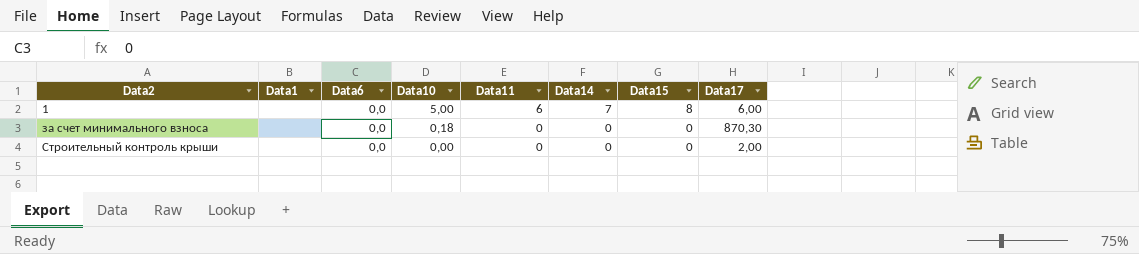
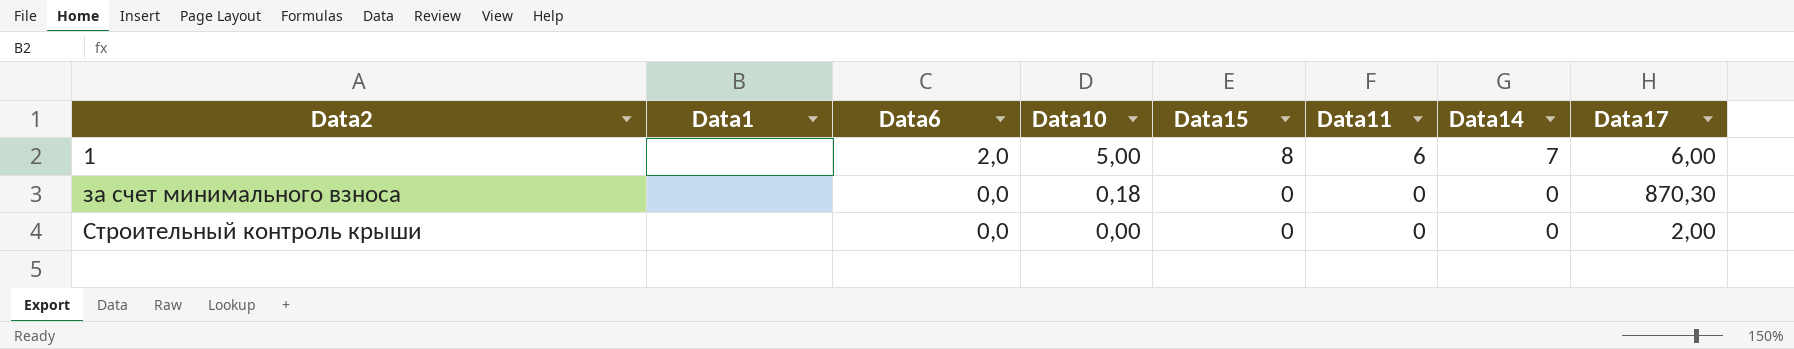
column Data15 | position: 7 -> 5
1 | Data6: 0,0 -> 2,0

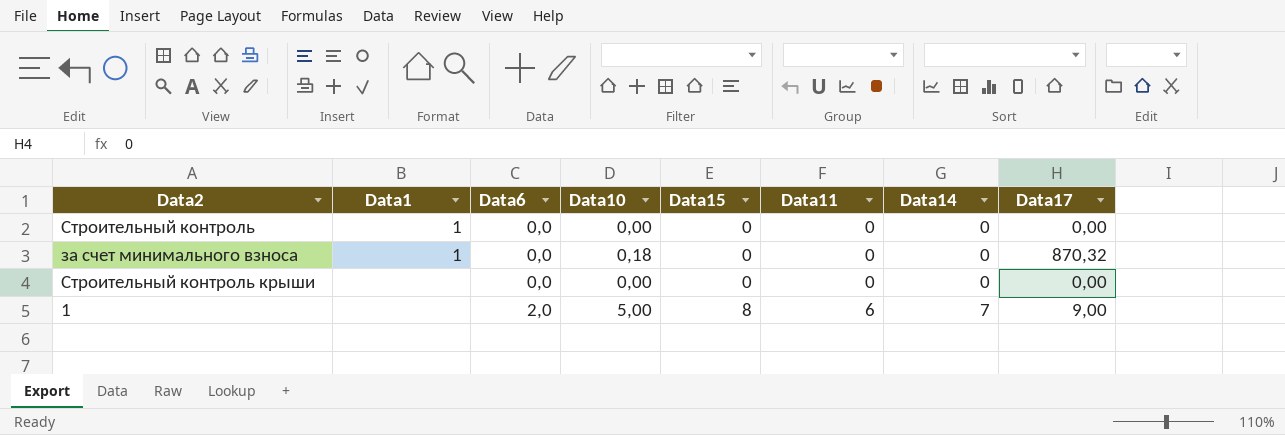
row order: Data2 ascending -> Data6 ascending
row Строительный контроль: none -> 1 | 0,0 | 0,00 | 0 | 0 | 0 | 0,00
за счет минимального взноса | Data1: none -> 1
за счет минимального взноса | Data17: 870,30 -> 870,32
Строительный контроль крыши | Data17: 2,00 -> 0,00
1 | Data17: 6,00 -> 9,00

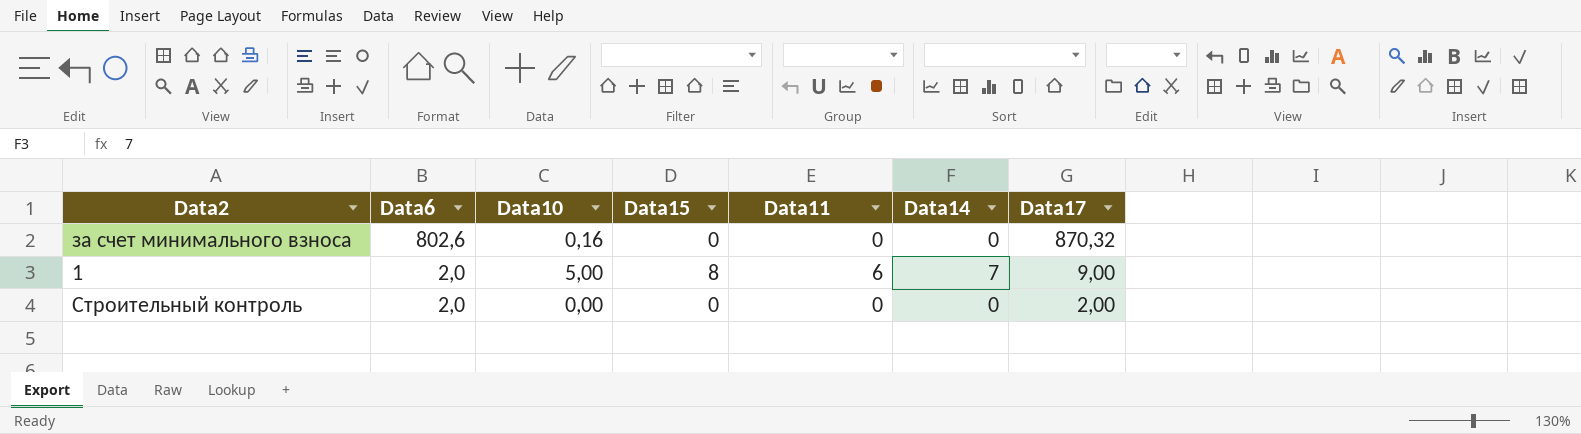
row order: Data6 ascending -> Data6 descending
column Data1 | position: 2 -> none
row Строительный контроль крыши: none | 0,0 | 0,00 | 0 | 0 | 0 | 0,00 -> none
за счет минимального взноса | Data6: 0,0 -> 802,6
за счет минимального взноса | Data10: 0,18 -> 0,16
Строительный контроль | Data6: 0,0 -> 2,0
Строительный контроль | Data17: 0,00 -> 2,00

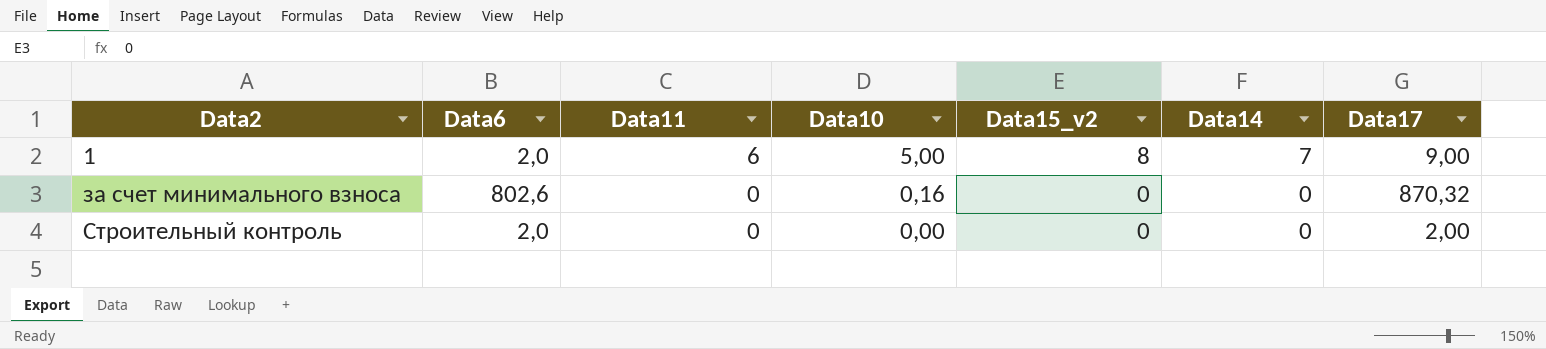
row order: Data6 descending -> Data2 ascending
column Data11 | position: 5 -> 3
column name: Data15 -> Data15_v2

